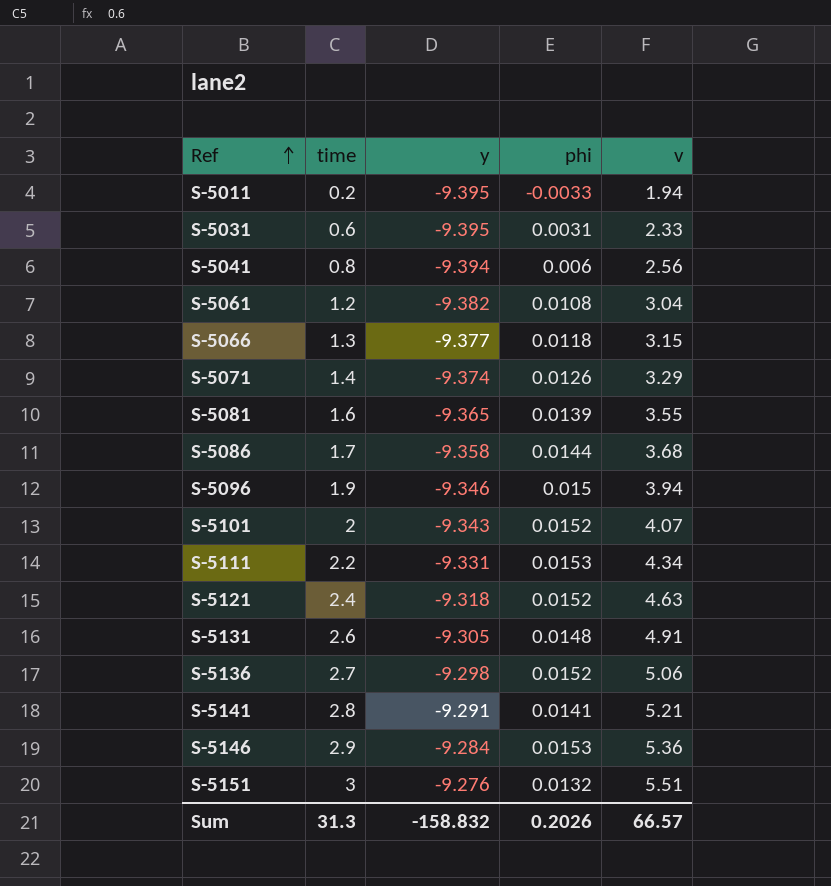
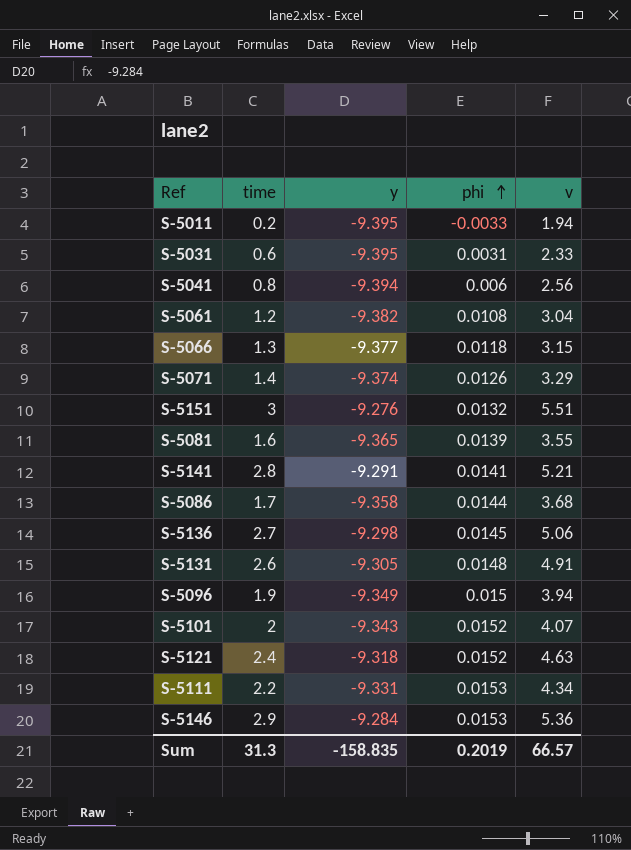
row order: Ref ascending -> phi ascending
S-5136 | phi: 0.0152 -> 0.0145
S-5096 | y: -9.346 -> -9.349
Sum | y: -158.832 -> -158.835
Sum | phi: 0.2026 -> 0.2019

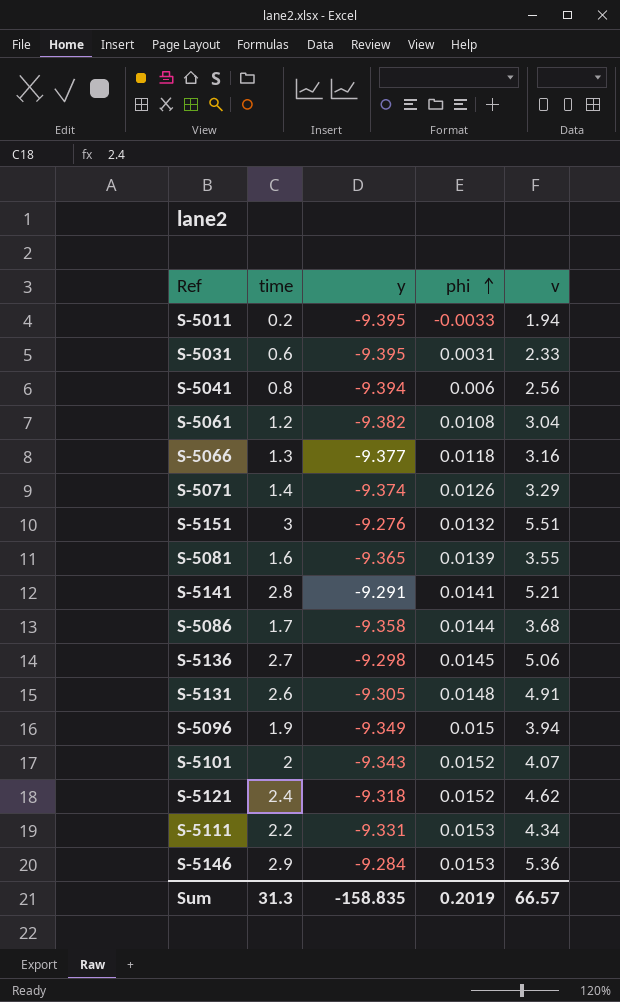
S-5066 | v: 3.15 -> 3.16
S-5121 | v: 4.63 -> 4.62

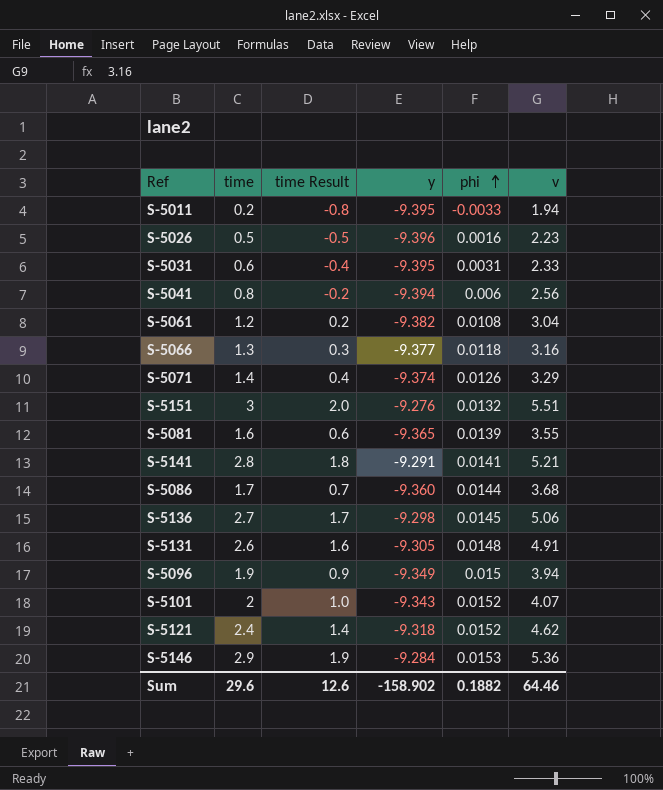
column time Result | formula: none -> [time] - 1
row S-5111: 2.2 | -9.331 | 0.0153 | 4.34 -> none
row S-5026: none -> 0.5 | -0.5 | -9.396 | 0.0016 | 2.23
S-5086 | y: -9.358 -> -9.360
Sum | time: 31.3 -> 29.6
Sum | y: -158.835 -> -158.902
Sum | phi: 0.2019 -> 0.1882
Sum | v: 66.57 -> 64.46

